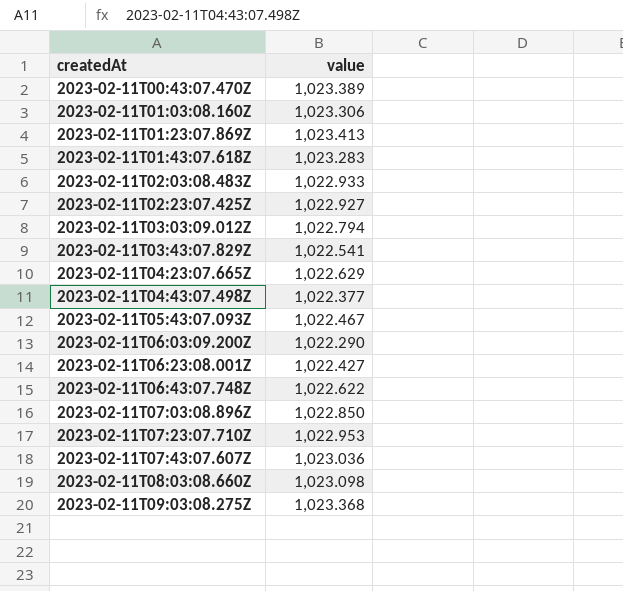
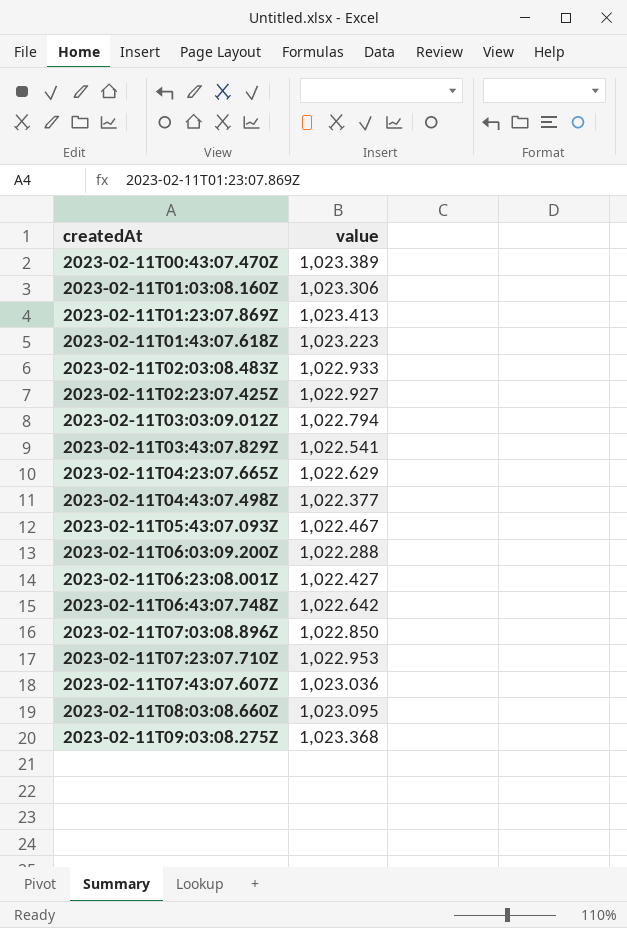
2023-02-11T01:43:07.618Z | value: 1,023.283 -> 1,023.223
2023-02-11T06:03:09.200Z | value: 1,022.290 -> 1,022.288
2023-02-11T06:43:07.748Z | value: 1,022.622 -> 1,022.642
2023-02-11T08:03:08.660Z | value: 1,023.098 -> 1,023.095

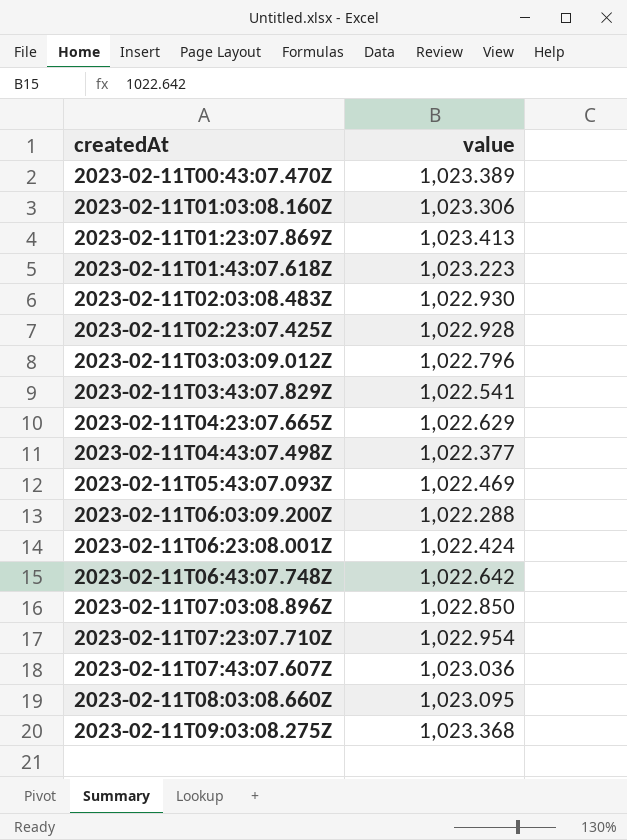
2023-02-11T02:03:08.483Z | value: 1,022.933 -> 1,022.930
2023-02-11T02:23:07.425Z | value: 1,022.927 -> 1,022.928
2023-02-11T03:03:09.012Z | value: 1,022.794 -> 1,022.796
2023-02-11T05:43:07.093Z | value: 1,022.467 -> 1,022.469
2023-02-11T06:23:08.001Z | value: 1,022.427 -> 1,022.424
2023-02-11T07:23:07.710Z | value: 1,022.953 -> 1,022.954

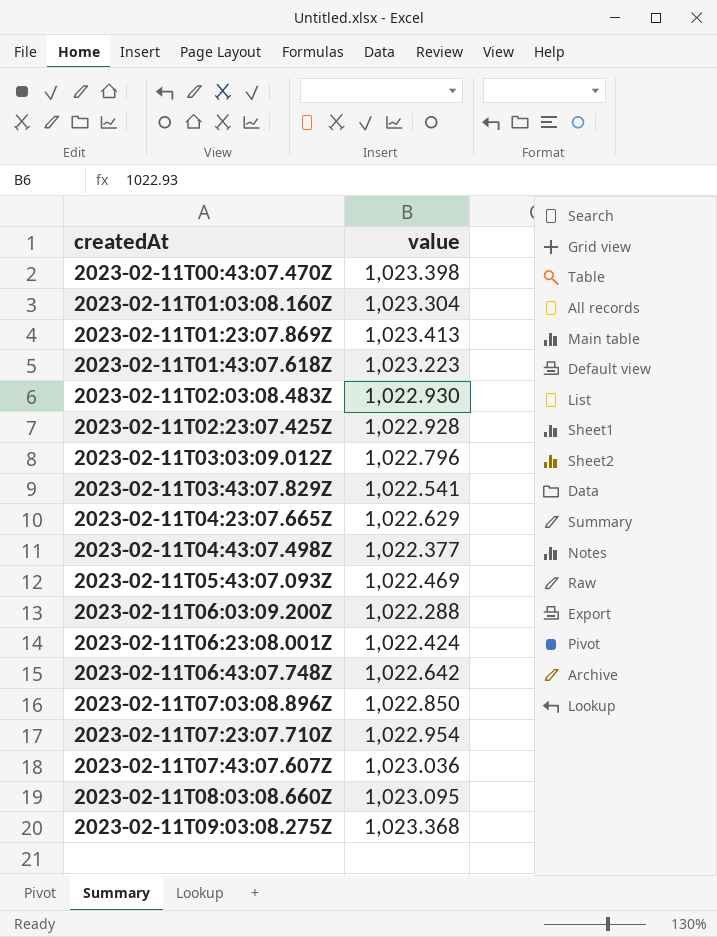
2023-02-11T00:43:07.470Z | value: 1,023.389 -> 1,023.398
2023-02-11T01:03:08.160Z | value: 1,023.306 -> 1,023.304

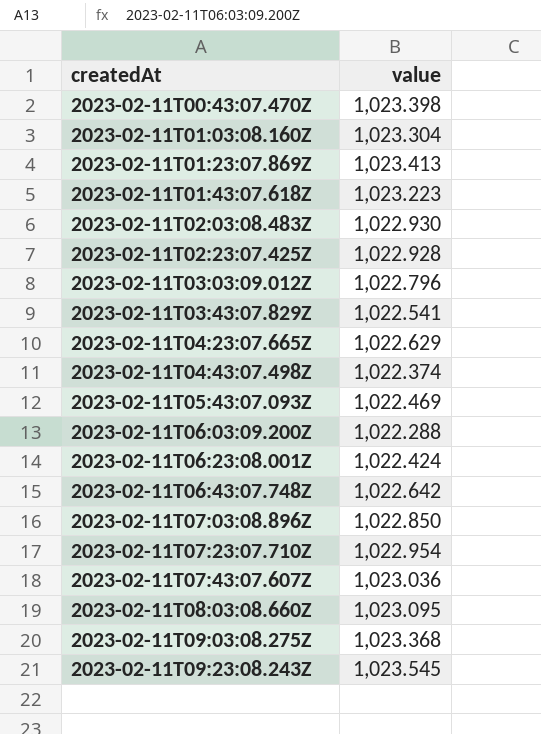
2023-02-11T04:43:07.498Z | value: 1,022.377 -> 1,022.374
row 2023-02-11T09:23:08.243Z: none -> 1,023.545

